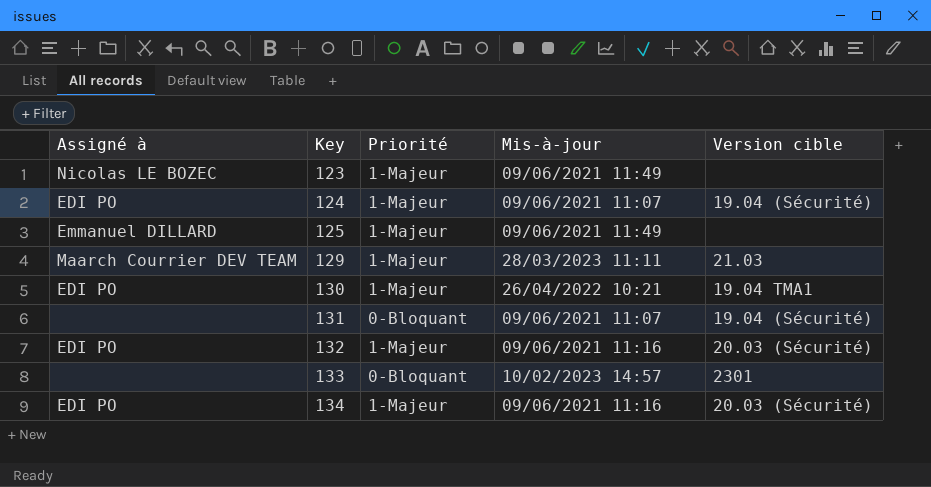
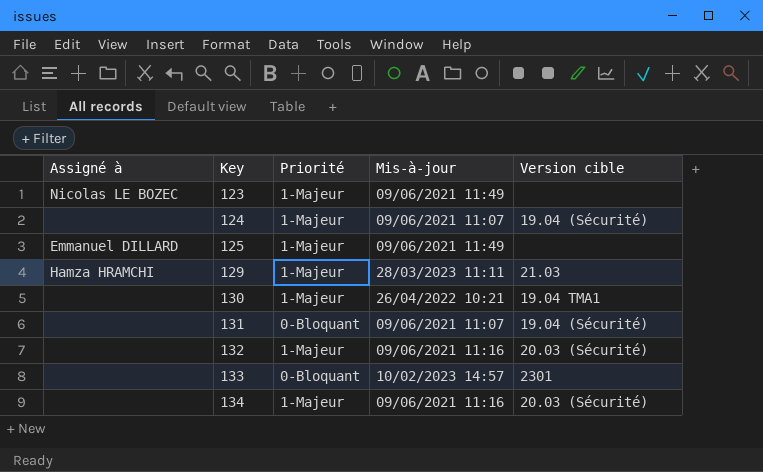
124 | Assigné à: EDI PO -> none
129 | Assigné à: Maarch Courrier DEV TEAM -> Hamza HRAMCHI
130 | Assigné à: EDI PO -> none
132 | Assigné à: EDI PO -> none
134 | Assigné à: EDI PO -> none

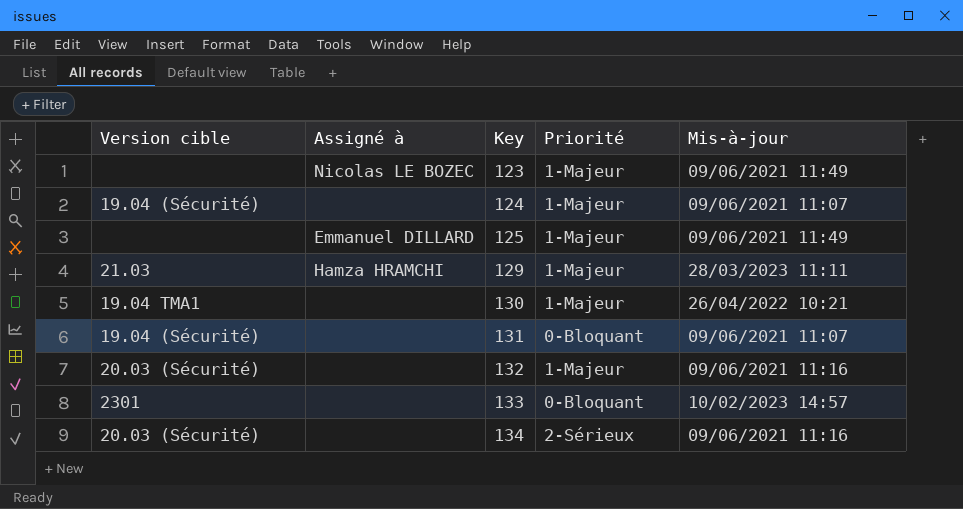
column Version cible | position: 5 -> 1
134 | Priorité: 1-Majeur -> 2-Sérieux

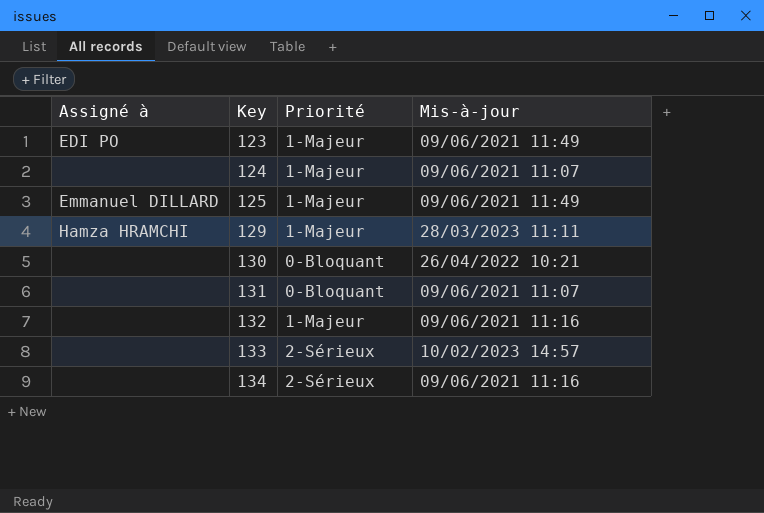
column Version cible | position: 1 -> none
123 | Assigné à: Nicolas LE BOZEC -> EDI PO
130 | Priorité: 1-Majeur -> 0-Bloquant
133 | Priorité: 0-Bloquant -> 2-Sérieux

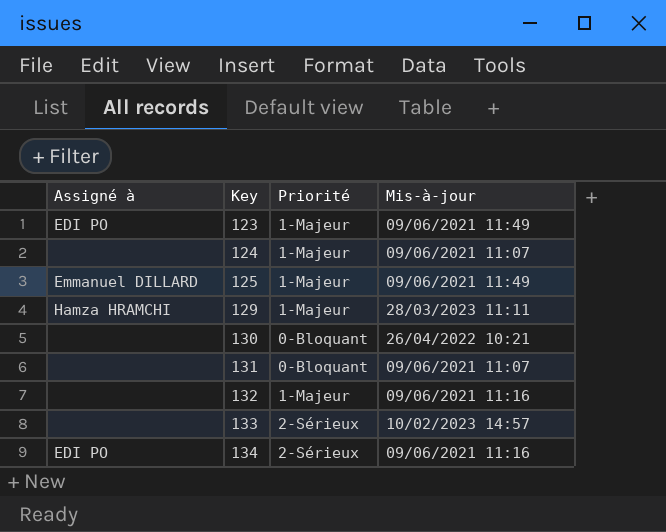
134 | Assigné à: none -> EDI PO

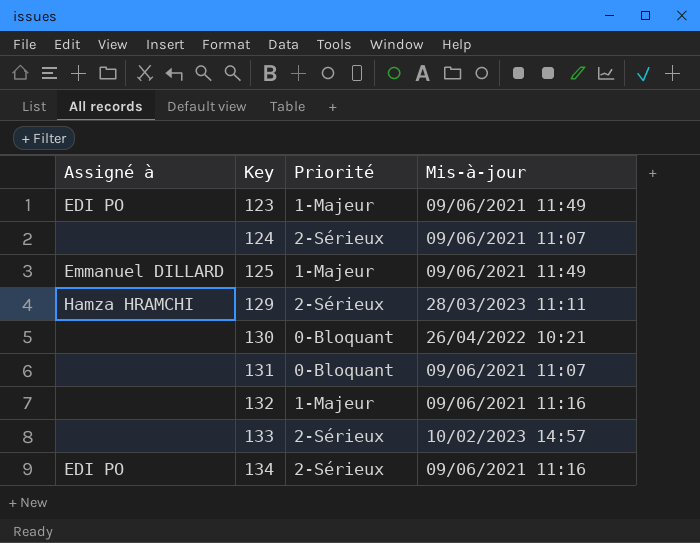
124 | Priorité: 1-Majeur -> 2-Sérieux
129 | Priorité: 1-Majeur -> 2-Sérieux

